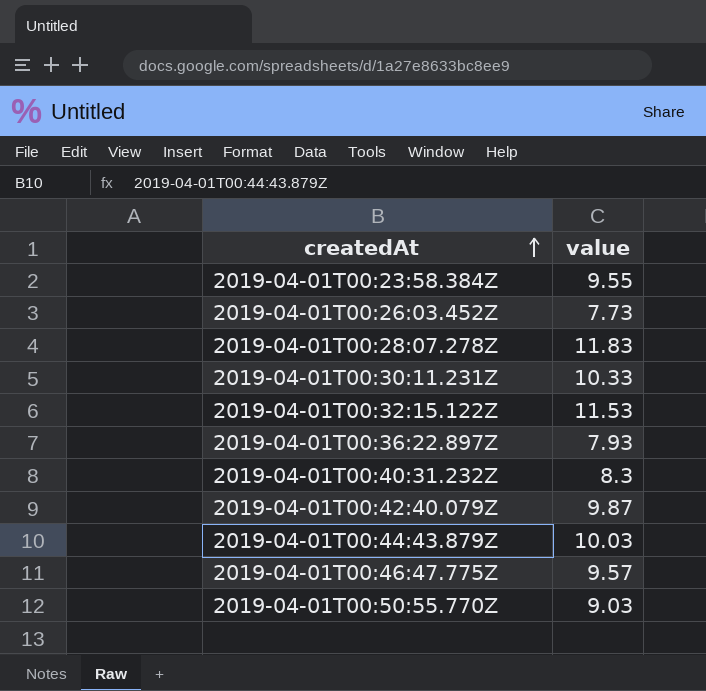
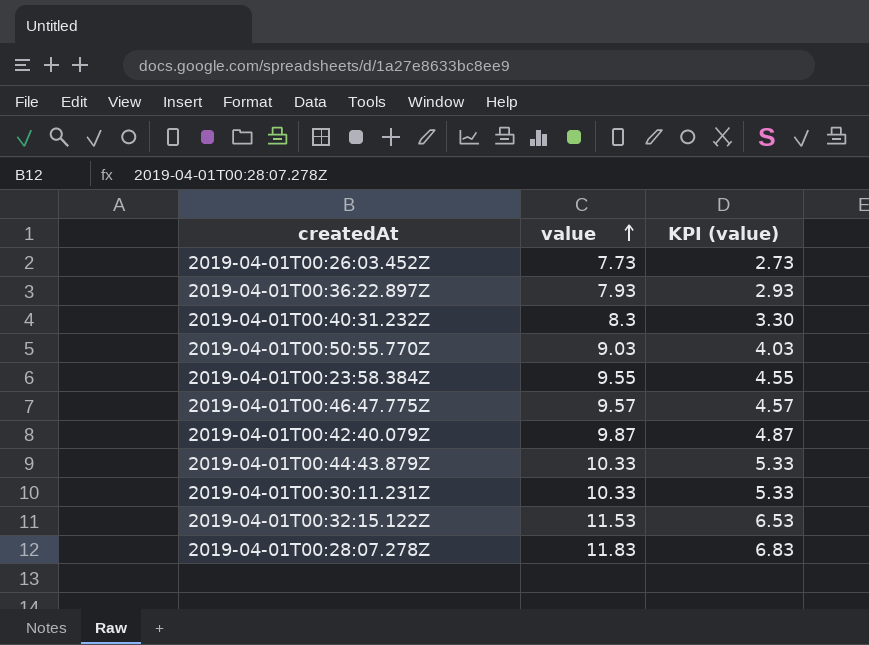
row order: createdAt ascending -> value ascending
column KPI (value) | formula: none -> [value] - 5
2019-04-01T00:44:43.879Z | value: 10.03 -> 10.33

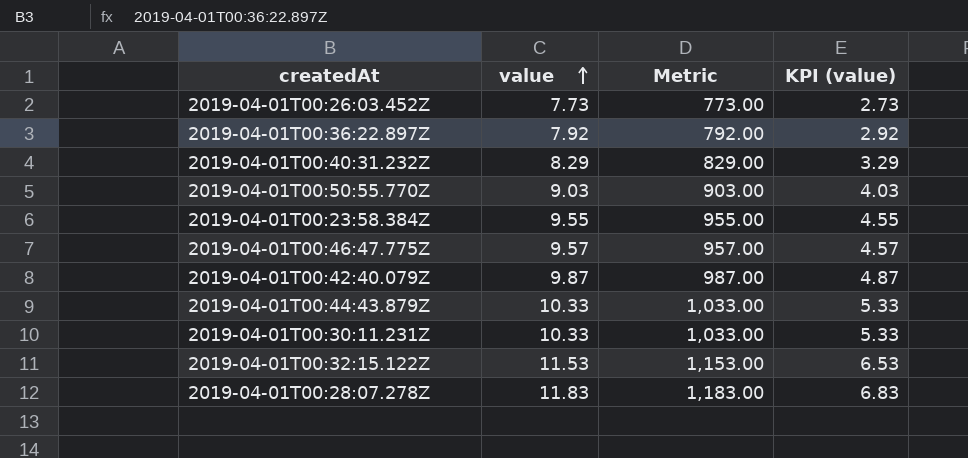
column Metric | formula: none -> [value] * 100
2019-04-01T00:36:22.897Z | value: 7.93 -> 7.92
2019-04-01T00:36:22.897Z | KPI (value): 2.93 -> 2.92
2019-04-01T00:40:31.232Z | value: 8.3 -> 8.29
2019-04-01T00:40:31.232Z | KPI (value): 3.30 -> 3.29

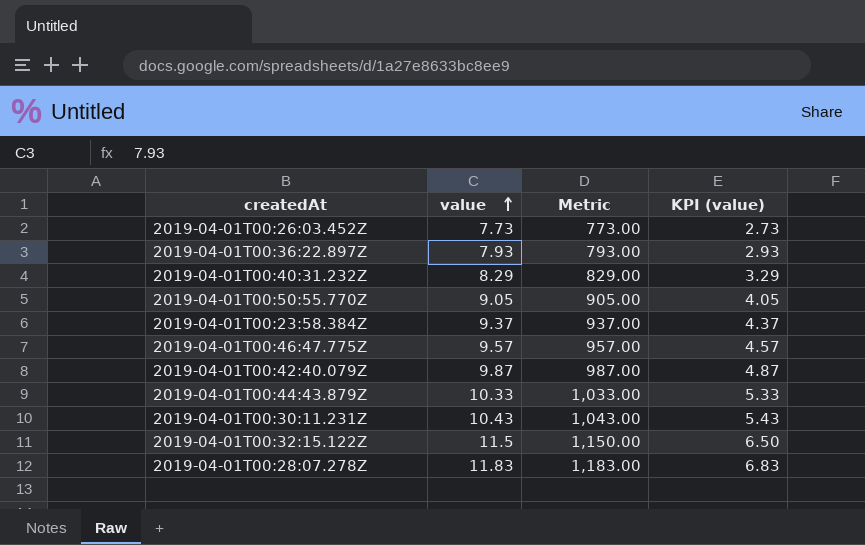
2019-04-01T00:36:22.897Z | value: 7.92 -> 7.93
2019-04-01T00:36:22.897Z | Metric: 792.00 -> 793.00
2019-04-01T00:36:22.897Z | KPI (value): 2.92 -> 2.93
2019-04-01T00:50:55.770Z | value: 9.03 -> 9.05
2019-04-01T00:50:55.770Z | Metric: 903.00 -> 905.00
2019-04-01T00:50:55.770Z | KPI (value): 4.03 -> 4.05
2019-04-01T00:23:58.384Z | value: 9.55 -> 9.37
2019-04-01T00:23:58.384Z | Metric: 955.00 -> 937.00
2019-04-01T00:23:58.384Z | KPI (value): 4.55 -> 4.37
2019-04-01T00:30:11.231Z | value: 10.33 -> 10.43
2019-04-01T00:30:11.231Z | Metric: 1,033.00 -> 1,043.00
2019-04-01T00:30:11.231Z | KPI (value): 5.33 -> 5.43
2019-04-01T00:32:15.122Z | value: 11.53 -> 11.5
2019-04-01T00:32:15.122Z | Metric: 1,153.00 -> 1,150.00
2019-04-01T00:32:15.122Z | KPI (value): 6.53 -> 6.50

